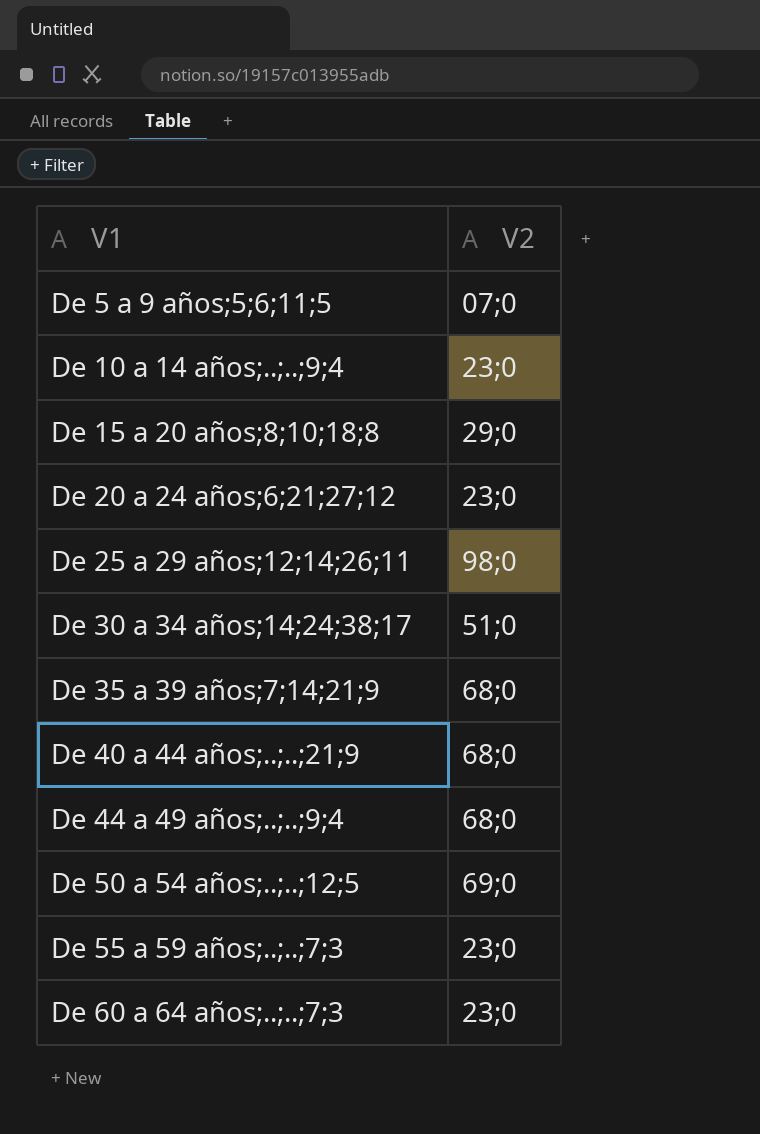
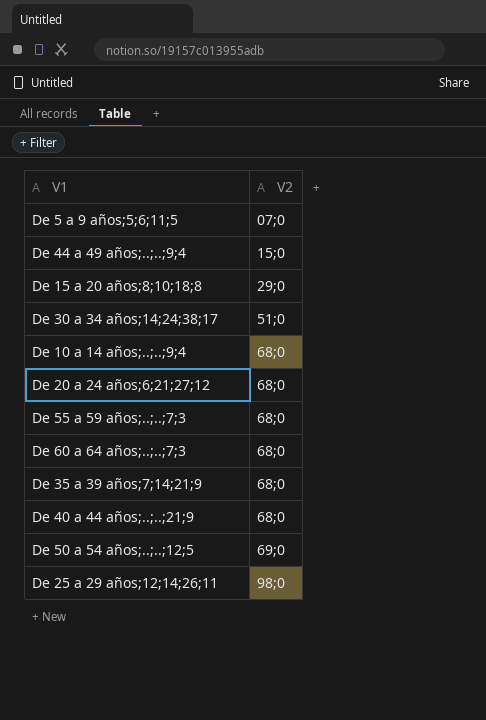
row order: V1 ascending -> V2 ascending
De 44 a 49 años;..;..;9;4 | V2: 68;0 -> 15;0
De 10 a 14 años;..;..;9;4 | V2: 23;0 -> 68;0
De 20 a 24 años;6;21;27;12 | V2: 23;0 -> 68;0
De 55 a 59 años;..;..;7;3 | V2: 23;0 -> 68;0
De 60 a 64 años;..;..;7;3 | V2: 23;0 -> 68;0

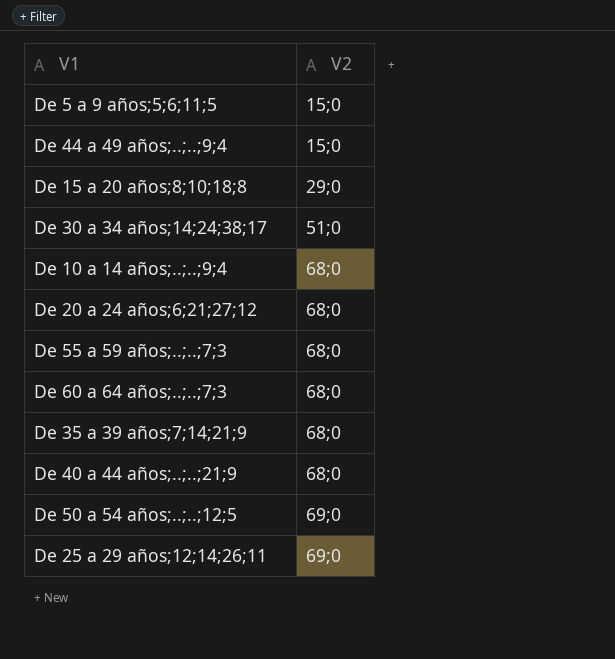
De 5 a 9 años;5;6;11;5 | V2: 07;0 -> 15;0
De 25 a 29 años;12;14;26;11 | V2: 98;0 -> 69;0

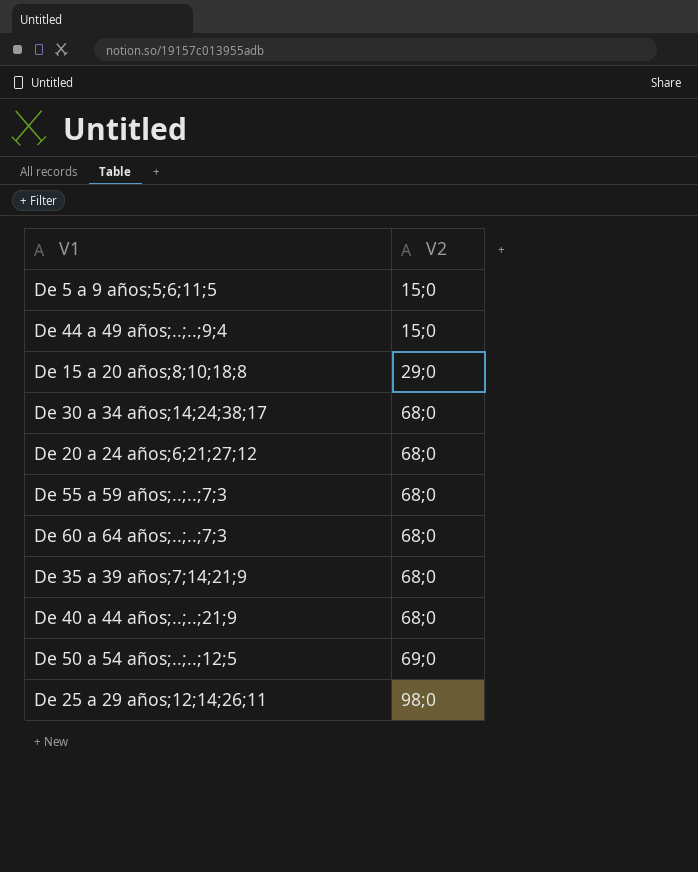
row De 10 a 14 años;..;..;9;4: 68;0 -> none
De 30 a 34 años;14;24;38;17 | V2: 51;0 -> 68;0
De 25 a 29 años;12;14;26;11 | V2: 69;0 -> 98;0

